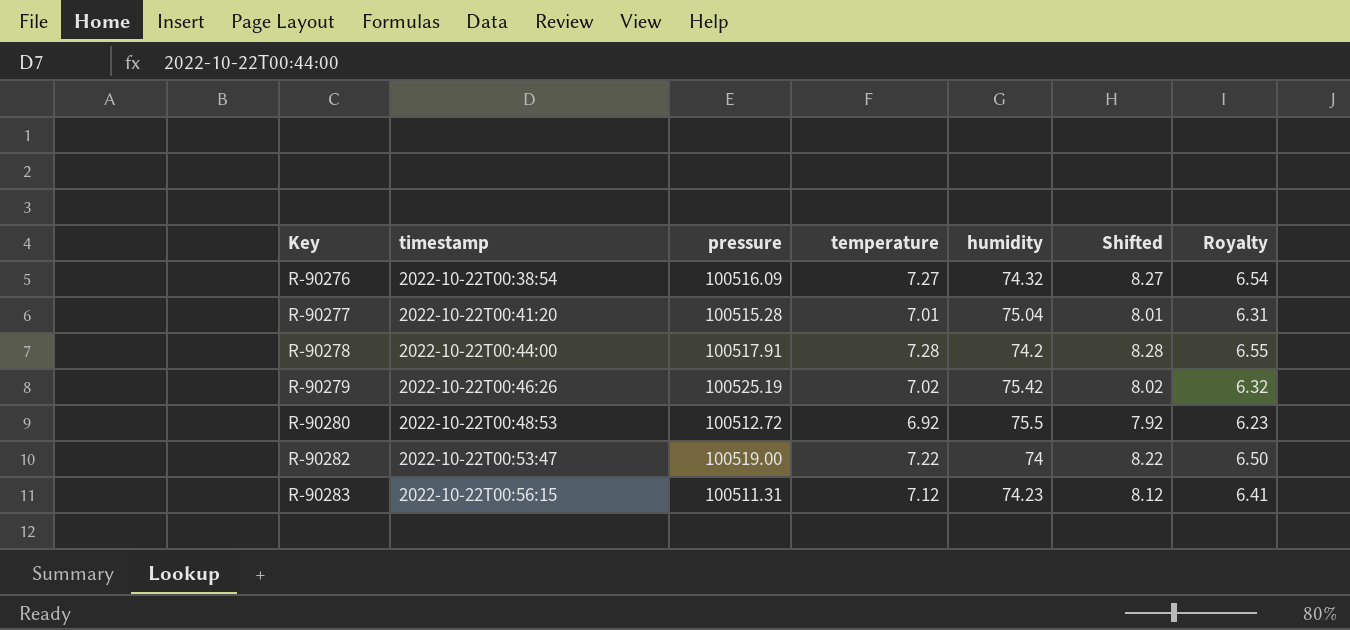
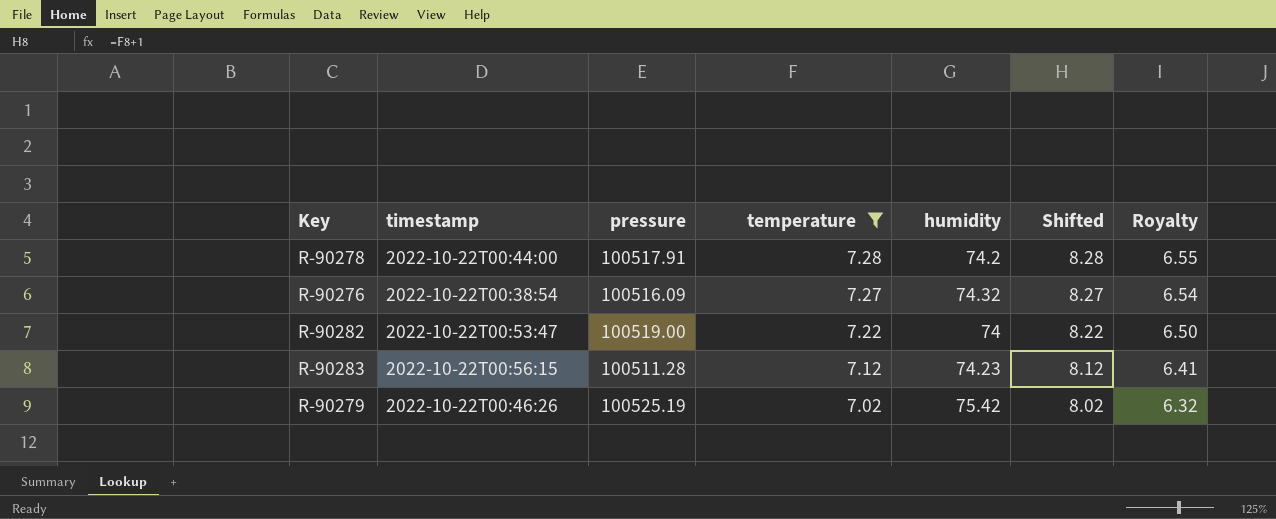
filter: none -> temperature >= 7.02
row order: Key ascending -> temperature descending
R-90283 | pressure: 100511.31 -> 100511.28

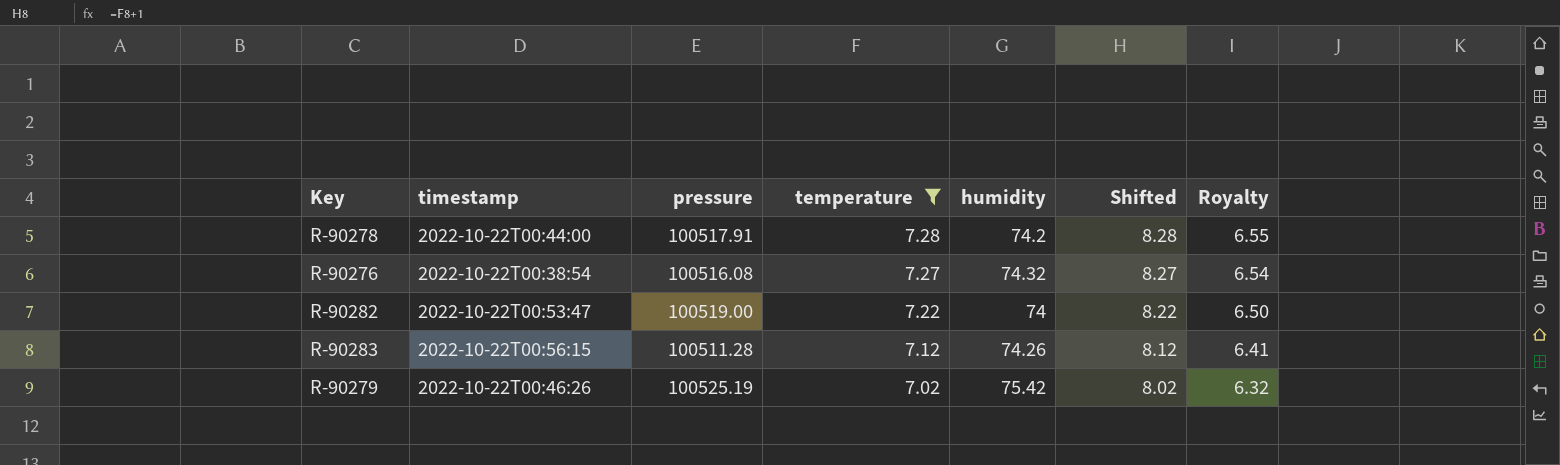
R-90276 | pressure: 100516.09 -> 100516.08
R-90283 | humidity: 74.23 -> 74.26

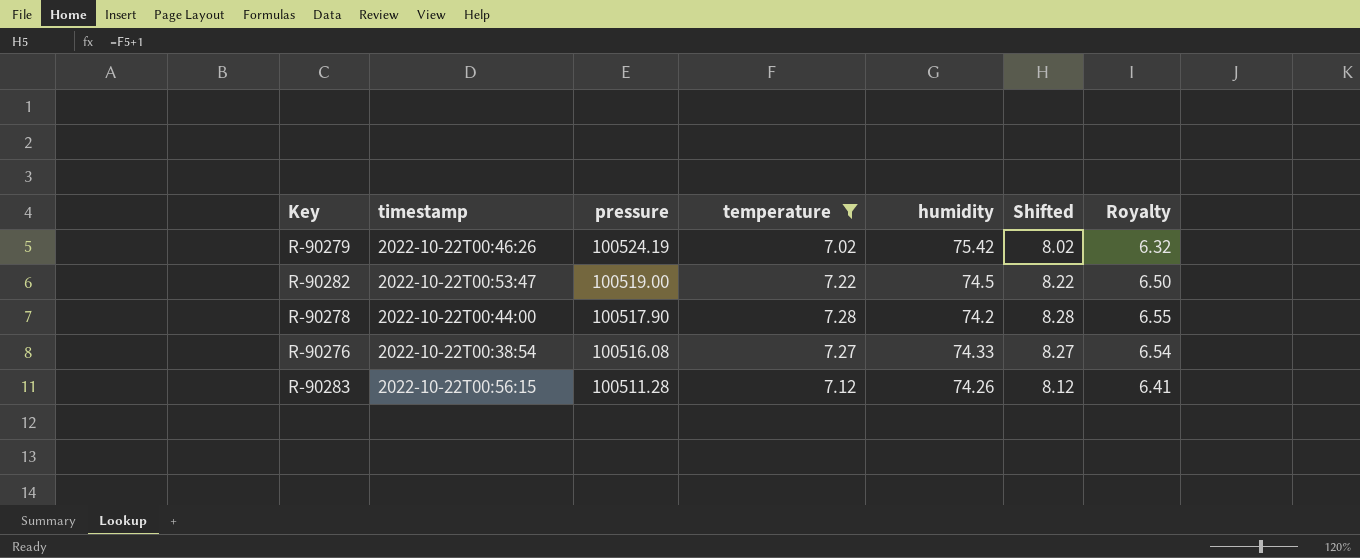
row order: temperature descending -> pressure descending
R-90279 | pressure: 100525.19 -> 100524.19
R-90282 | humidity: 74 -> 74.5
R-90278 | pressure: 100517.91 -> 100517.90
R-90276 | humidity: 74.32 -> 74.33

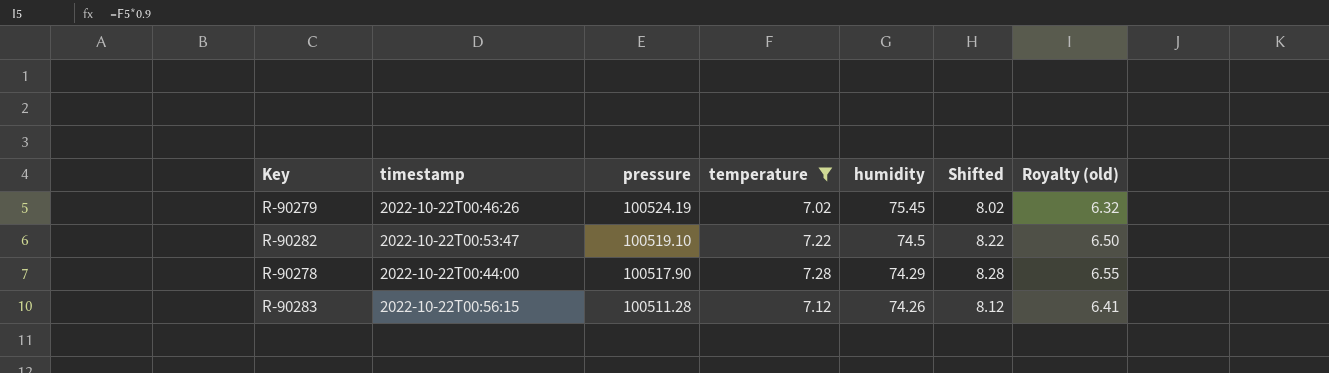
column name: Royalty -> Royalty (old)
row R-90276: 2022-10-22T00:38:54 | 100516.08 | 7.27 | 74.33 | 8.27 | 6.54 -> none
R-90279 | humidity: 75.42 -> 75.45
R-90282 | pressure: 100519.00 -> 100519.10
R-90278 | humidity: 74.2 -> 74.29

